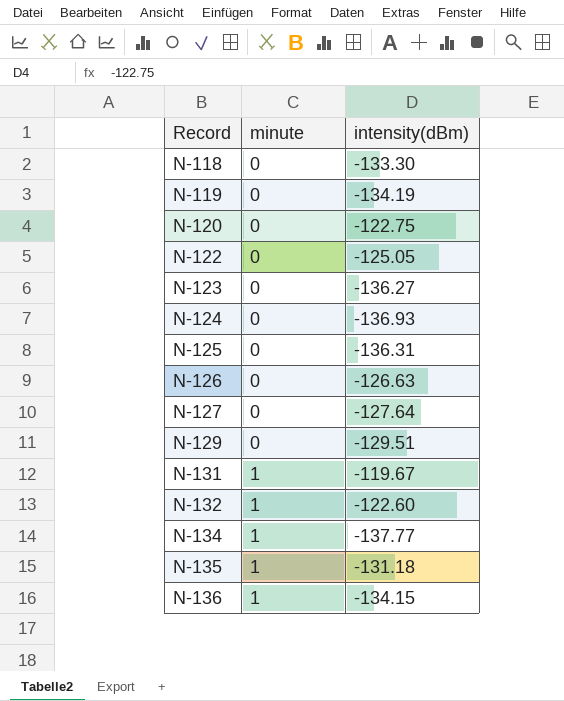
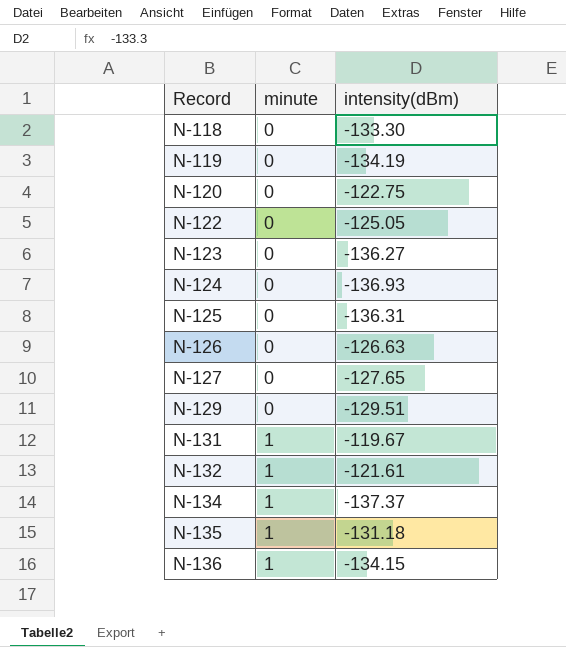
N-127 | intensity(dBm): -127.64 -> -127.65
N-132 | intensity(dBm): -122.60 -> -121.61
N-134 | intensity(dBm): -137.77 -> -137.37

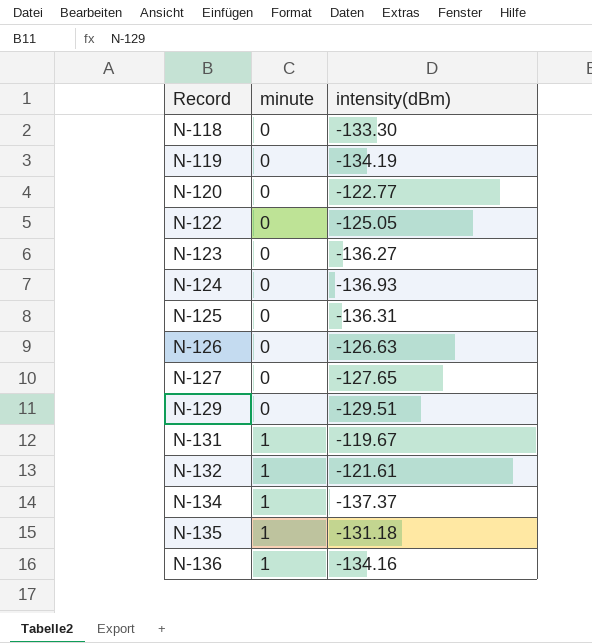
N-120 | intensity(dBm): -122.75 -> -122.77
N-136 | intensity(dBm): -134.15 -> -134.16

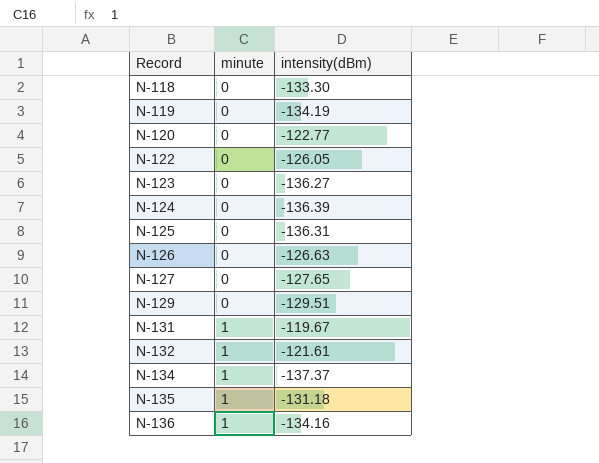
N-122 | intensity(dBm): -125.05 -> -126.05
N-124 | intensity(dBm): -136.93 -> -136.39

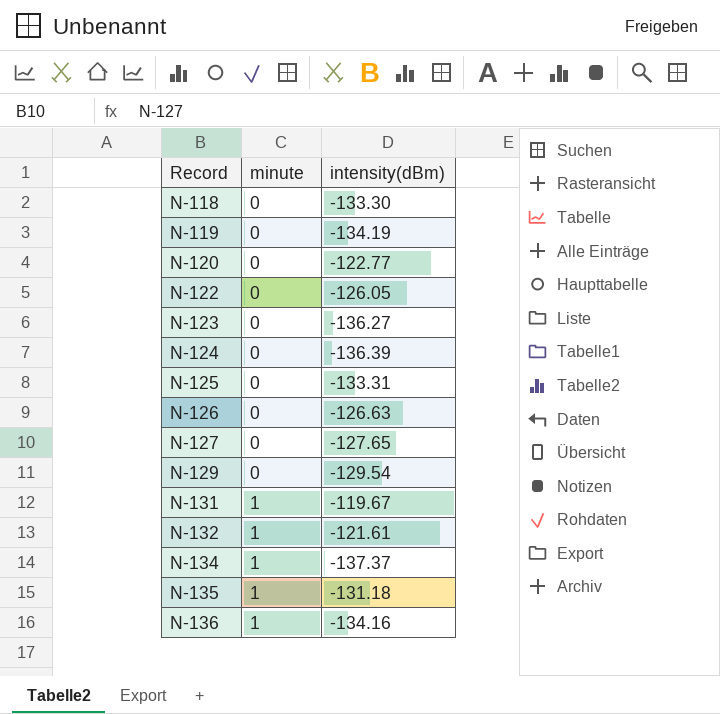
N-125 | intensity(dBm): -136.31 -> -133.31
N-129 | intensity(dBm): -129.51 -> -129.54

